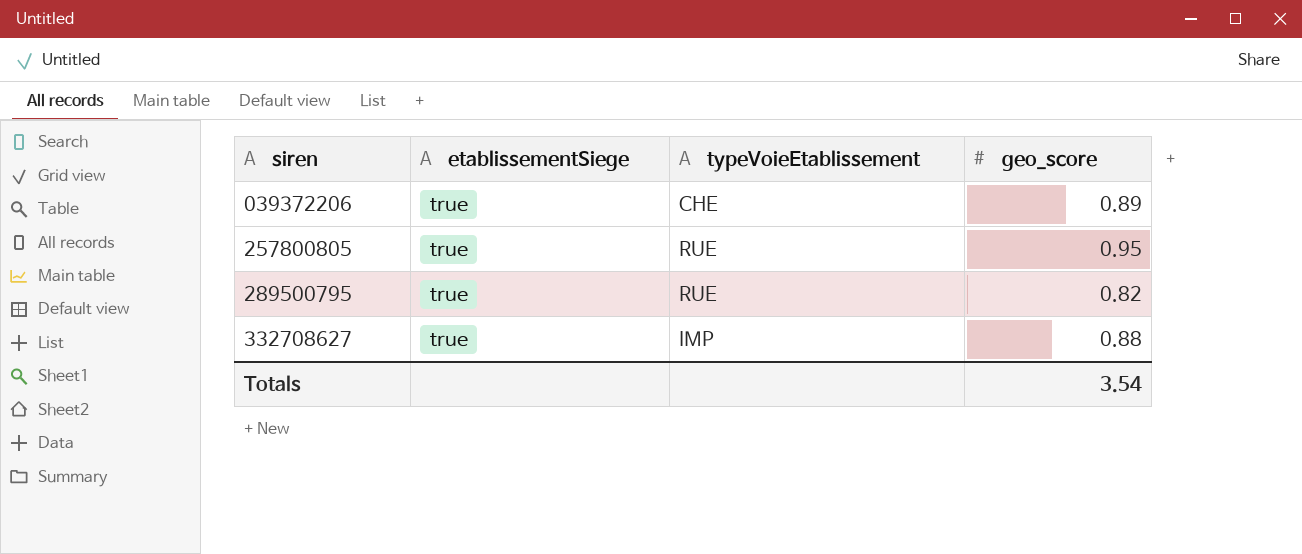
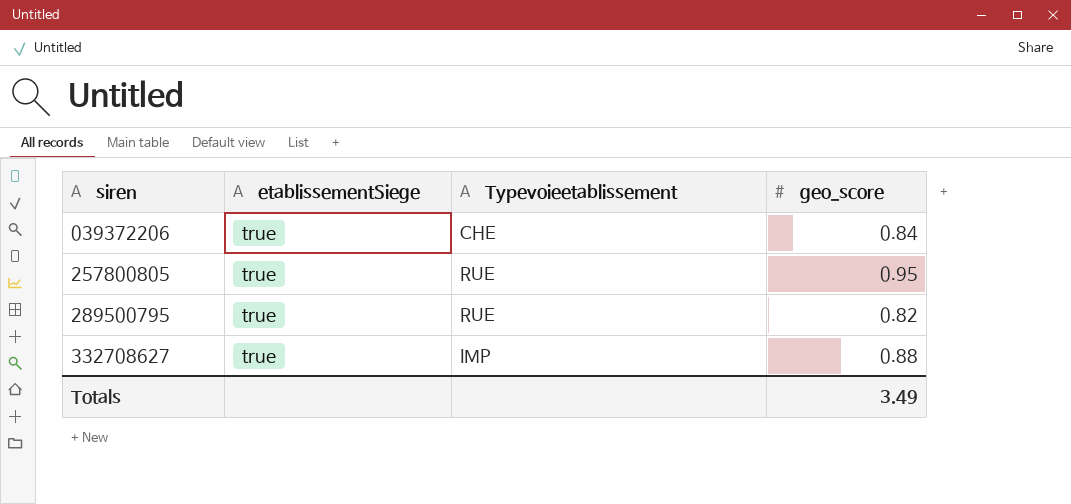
column name: typeVoieEtablissement -> Typevoieetablissement
039372206 | geo_score: 0.89 -> 0.84
Totals | geo_score: 3.54 -> 3.49

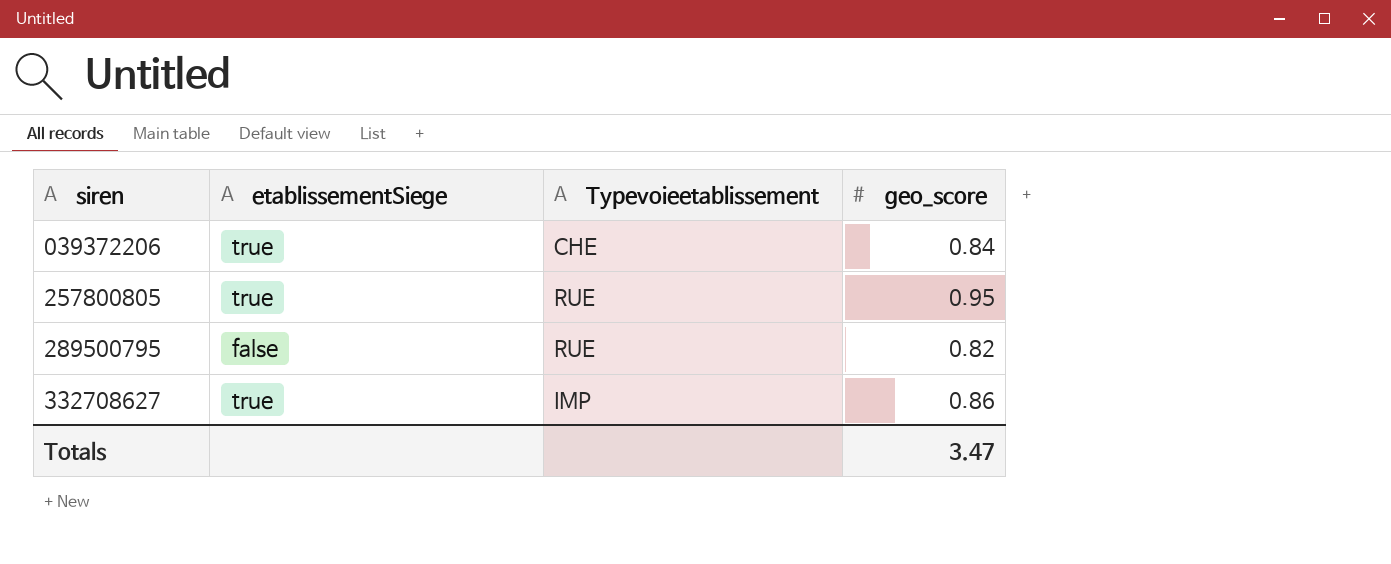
289500795 | etablissementSiege: true -> false
332708627 | geo_score: 0.88 -> 0.86
Totals | geo_score: 3.49 -> 3.47

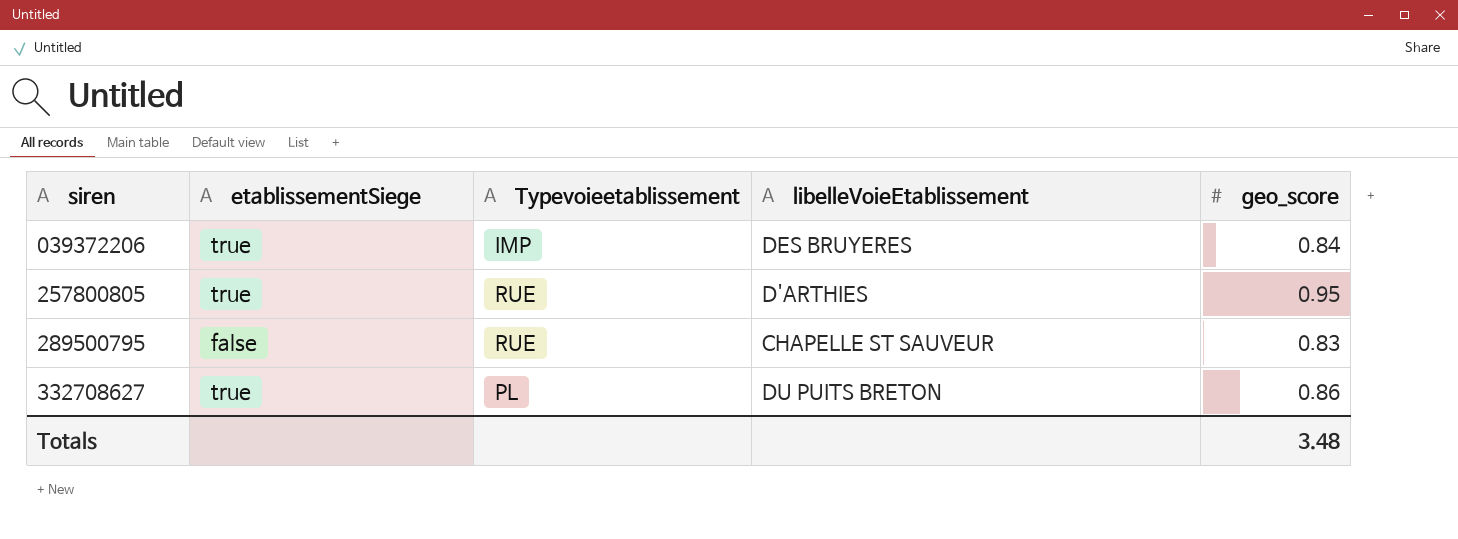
column libelleVoieEtablissement | position: none -> 4
039372206 | Typevoieetablissement: CHE -> IMP
289500795 | geo_score: 0.82 -> 0.83
332708627 | Typevoieetablissement: IMP -> PL
Totals | geo_score: 3.47 -> 3.48

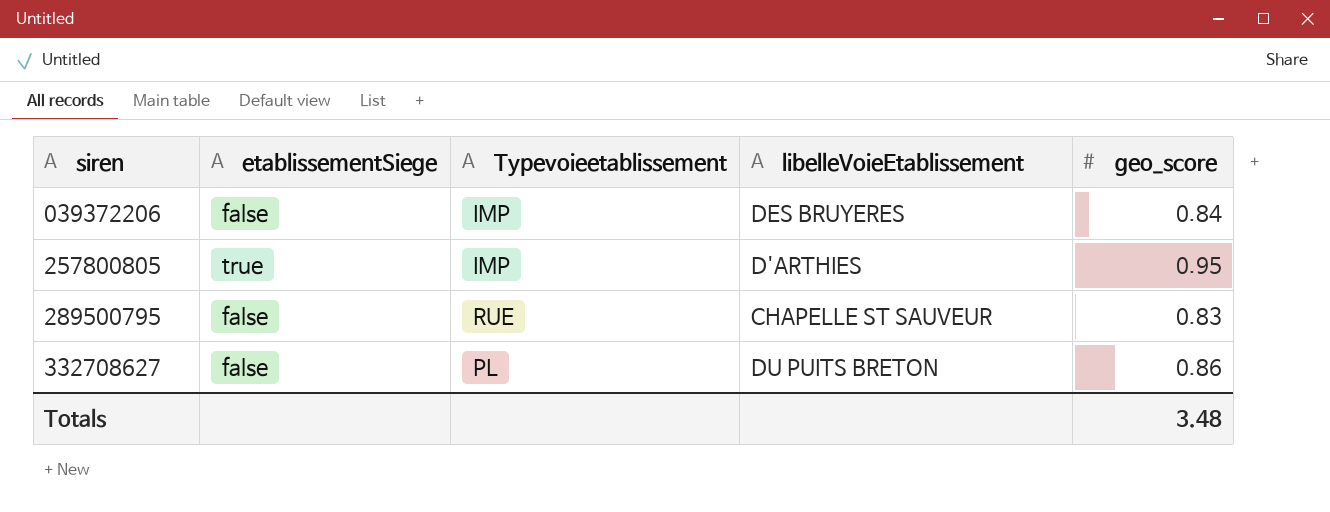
039372206 | etablissementSiege: true -> false
257800805 | Typevoieetablissement: RUE -> IMP
332708627 | etablissementSiege: true -> false

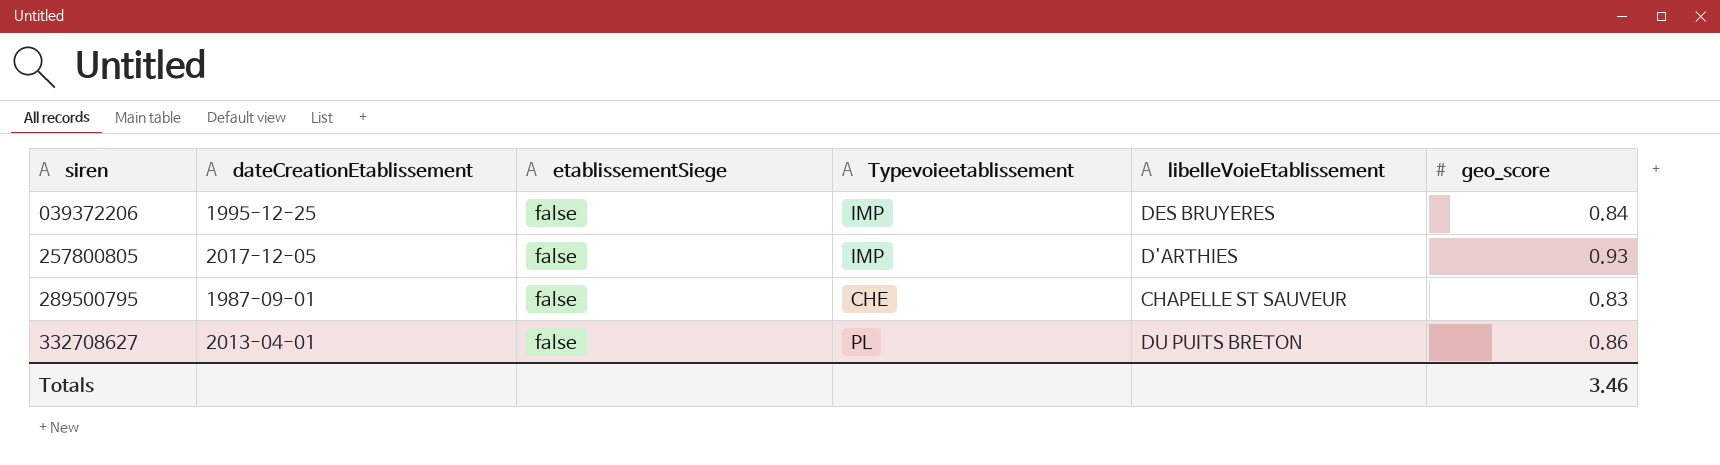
column dateCreationEtablissement | position: none -> 2
257800805 | etablissementSiege: true -> false
257800805 | geo_score: 0.95 -> 0.93
289500795 | Typevoieetablissement: RUE -> CHE
Totals | geo_score: 3.48 -> 3.46

